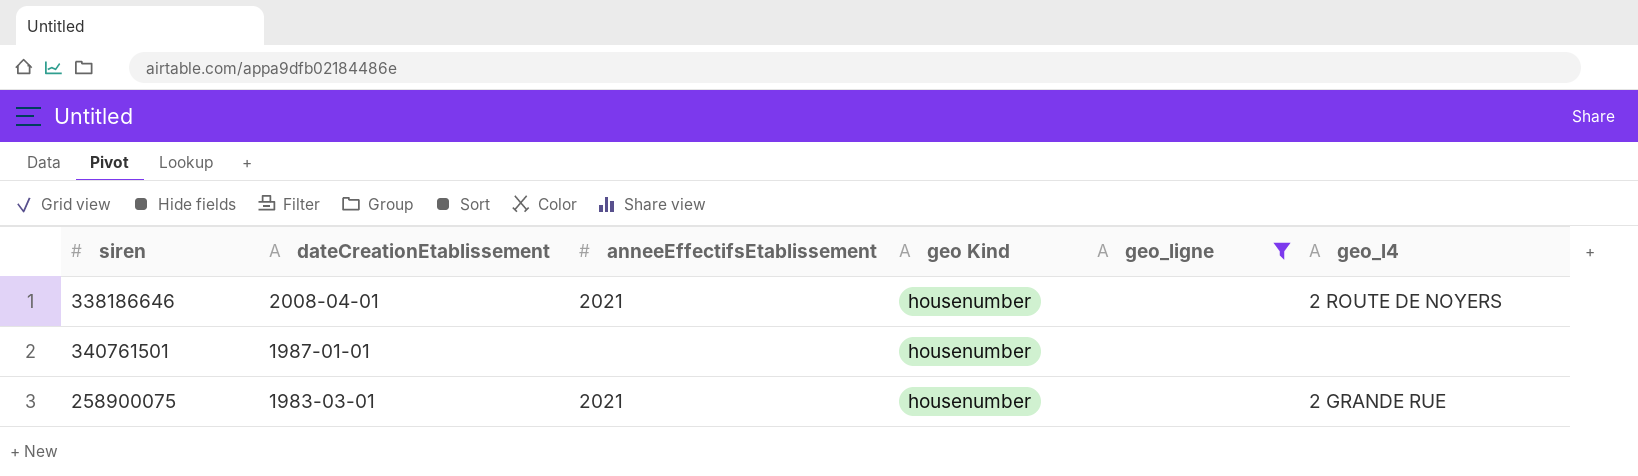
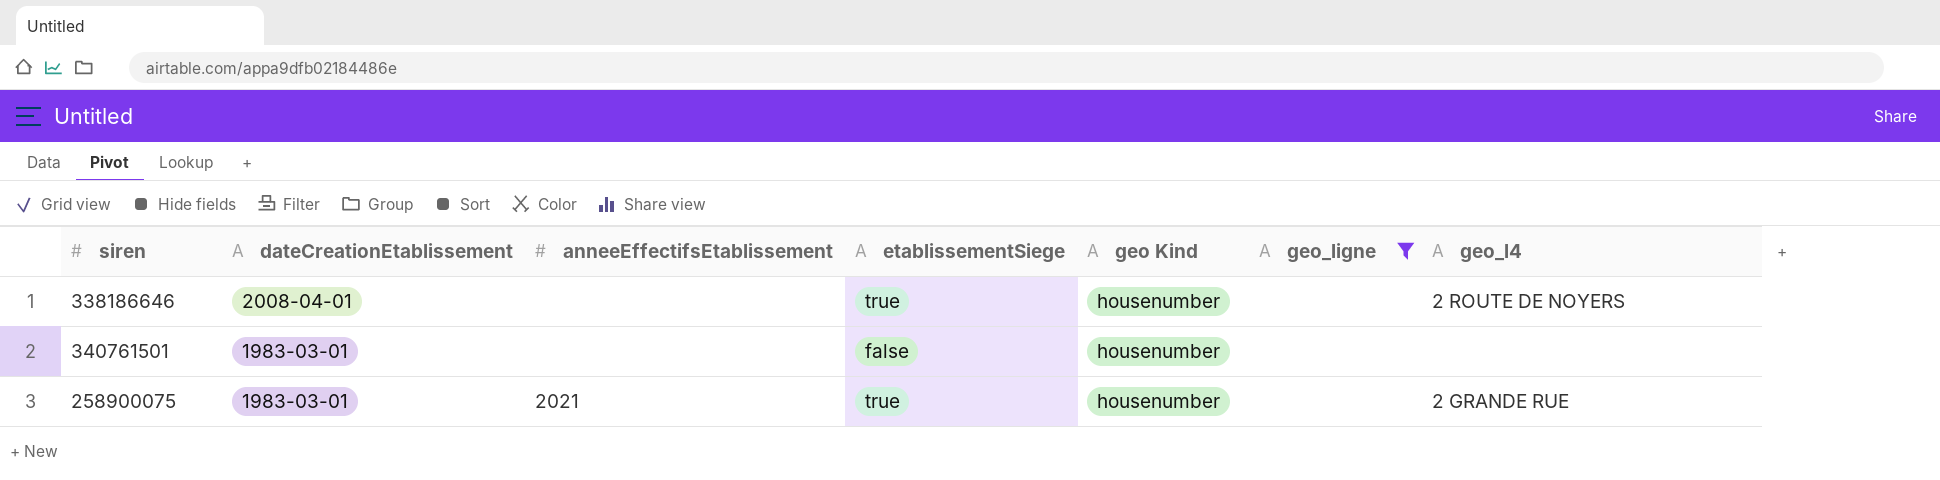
column etablissementSiege | position: none -> 4
338186646 | anneeEffectifsEtablissement: 2021 -> none
340761501 | dateCreationEtablissement: 1987-01-01 -> 1983-03-01

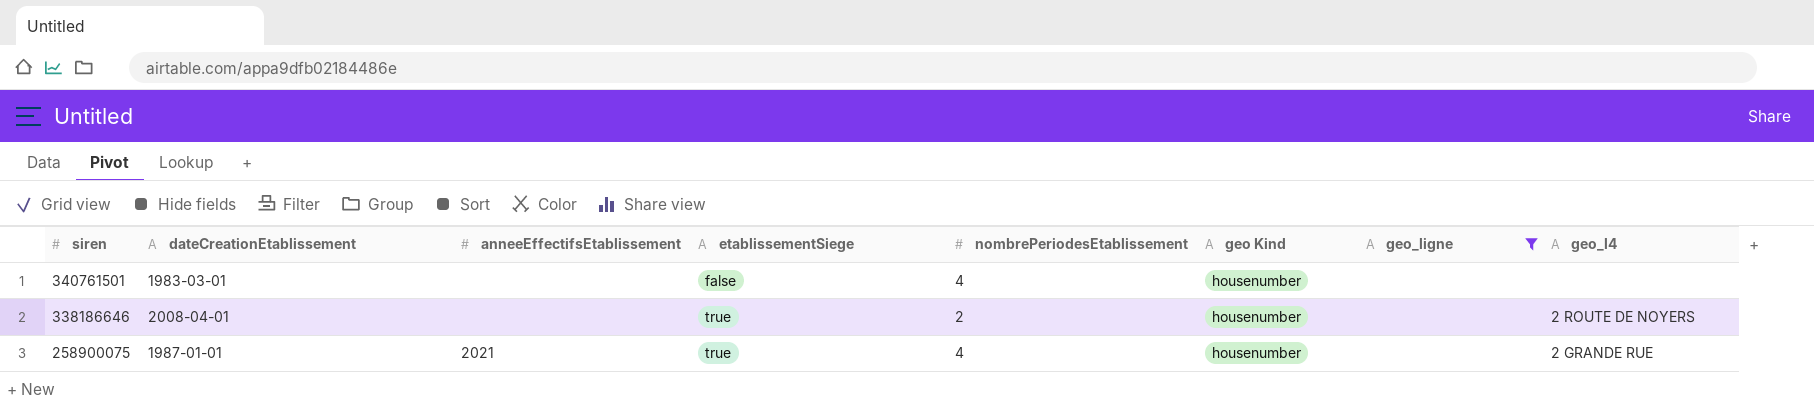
row order: dateCreationEtablissement descending -> siren descending
column nombrePeriodesEtablissement | position: none -> 5
258900075 | dateCreationEtablissement: 1983-03-01 -> 1987-01-01

